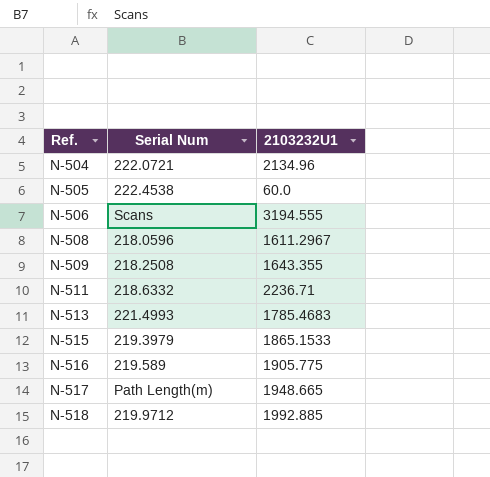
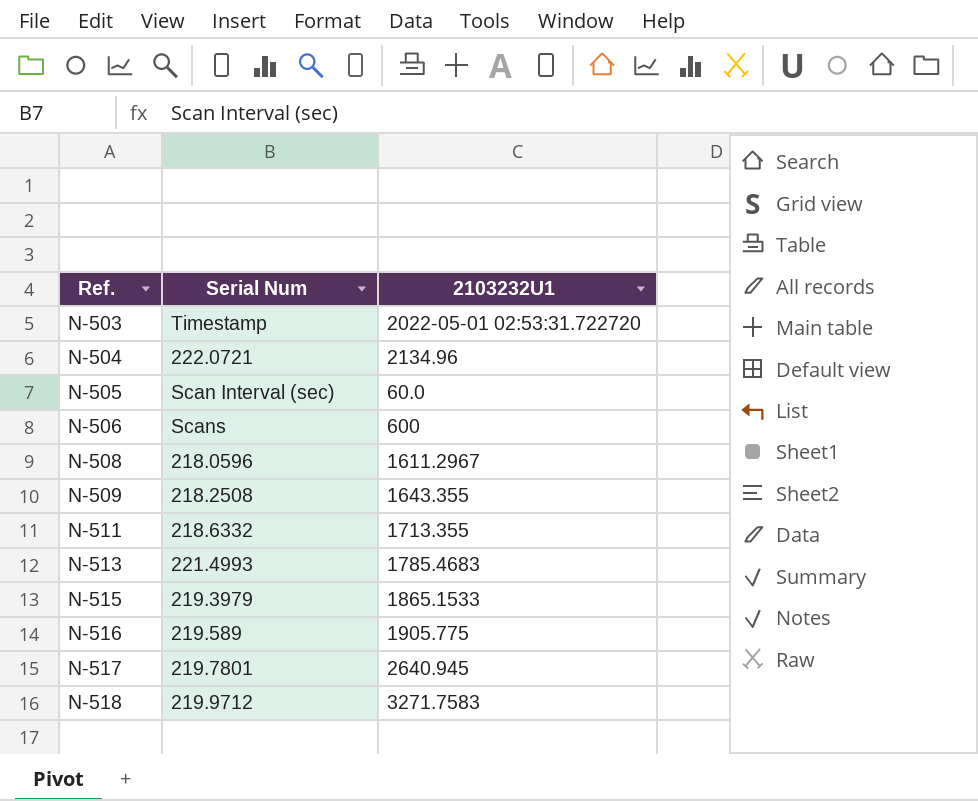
row N-503: none -> Timestamp | 2022-05-01 02:53:31.722720
N-505 | Serial Num: 222.4538 -> Scan Interval (sec)
N-506 | 2103232U1: 3194.555 -> 600
N-511 | 2103232U1: 2236.71 -> 1713.355
N-517 | Serial Num: Path Length(m) -> 219.7801
N-517 | 2103232U1: 1948.665 -> 2640.945
N-518 | 2103232U1: 1992.885 -> 3271.7583

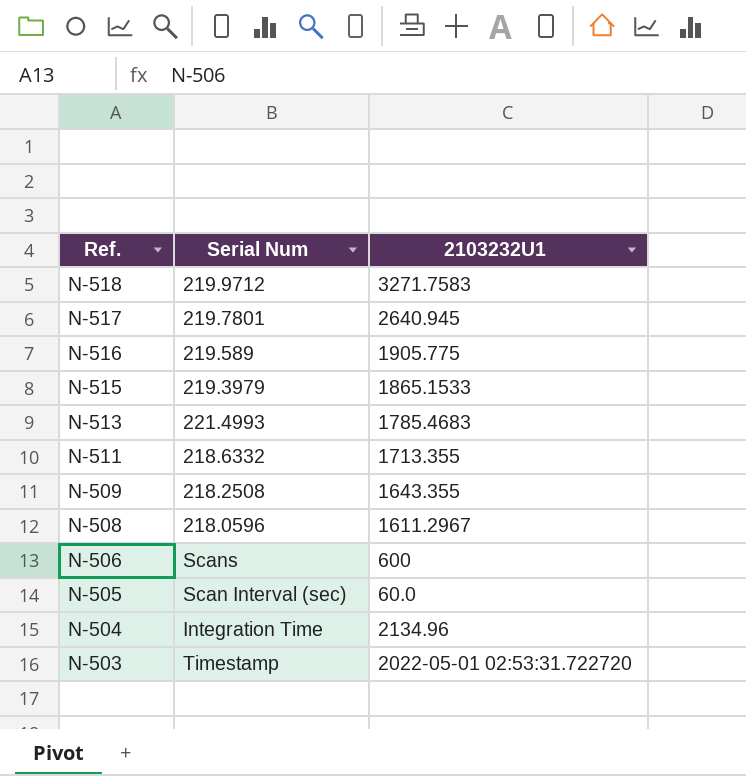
row order: Ref. ascending -> Ref. descending
N-504 | Serial Num: 222.0721 -> Integration Time

